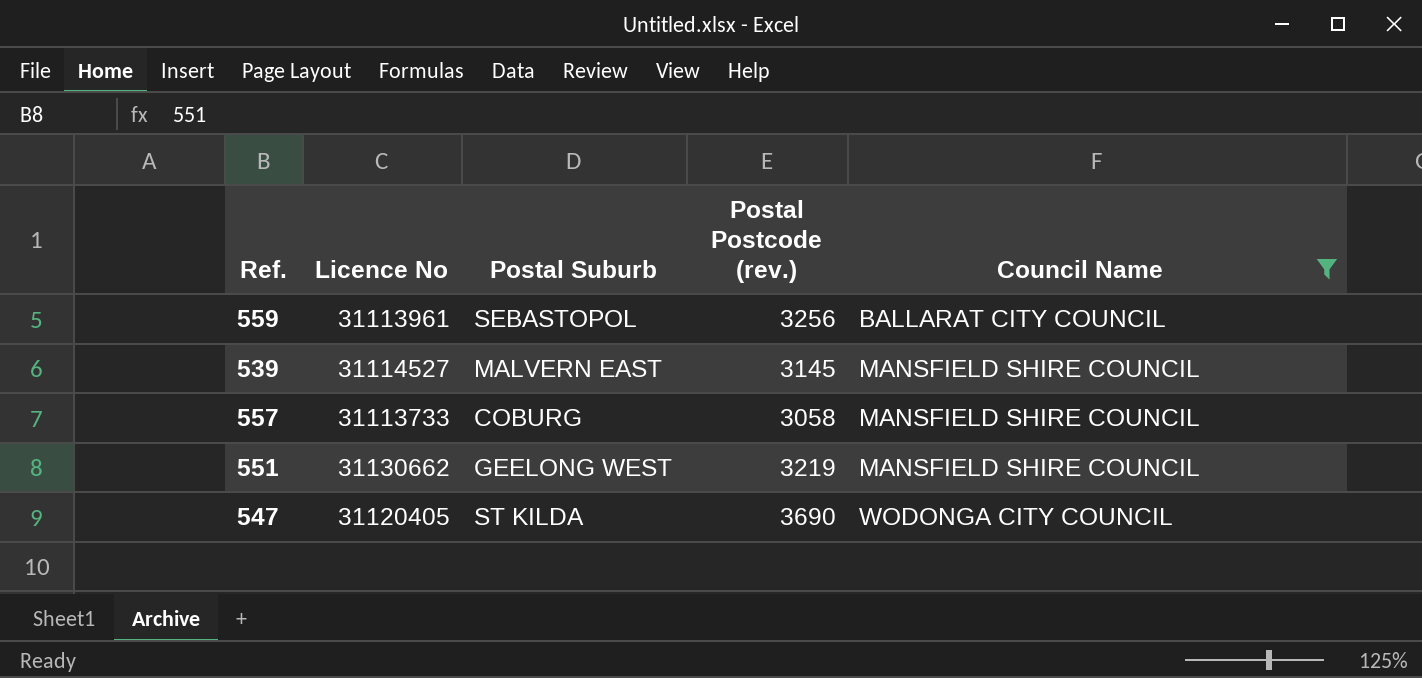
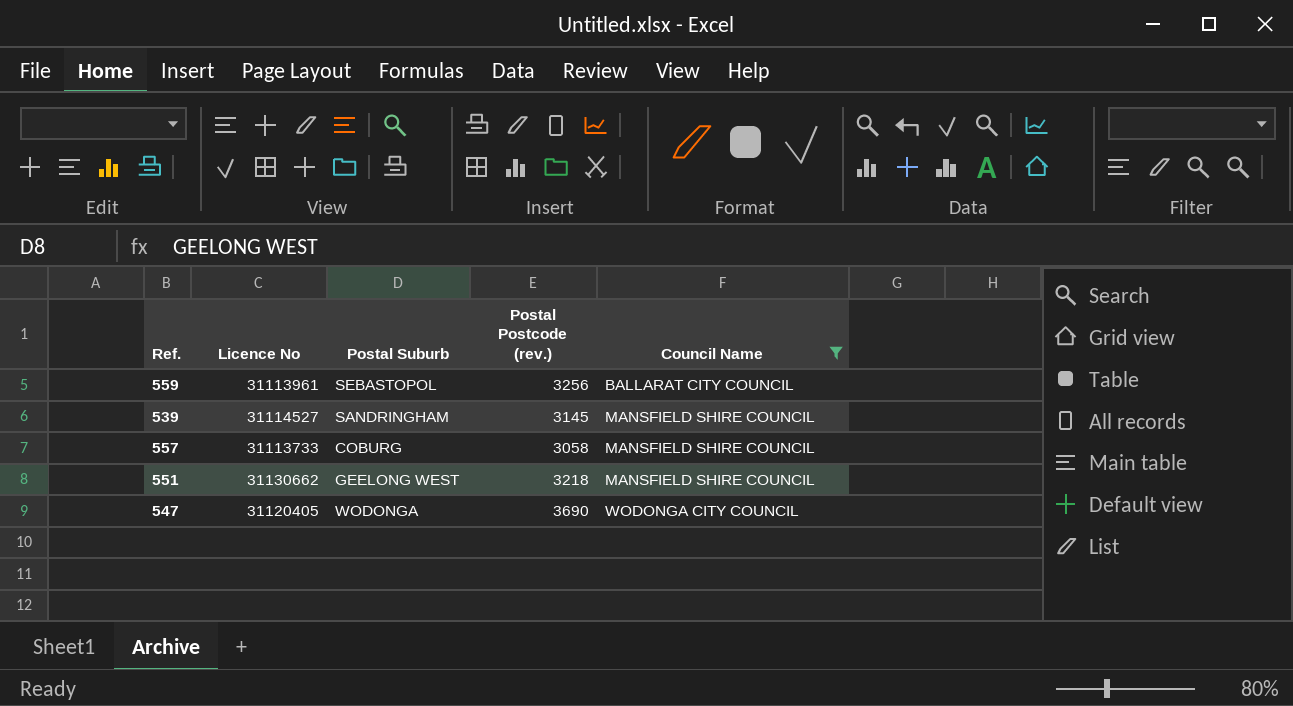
539 | Postal Suburb: MALVERN EAST -> SANDRINGHAM
551 | Postal Postcode (rev.): 3219 -> 3218
547 | Postal Suburb: ST KILDA -> WODONGA

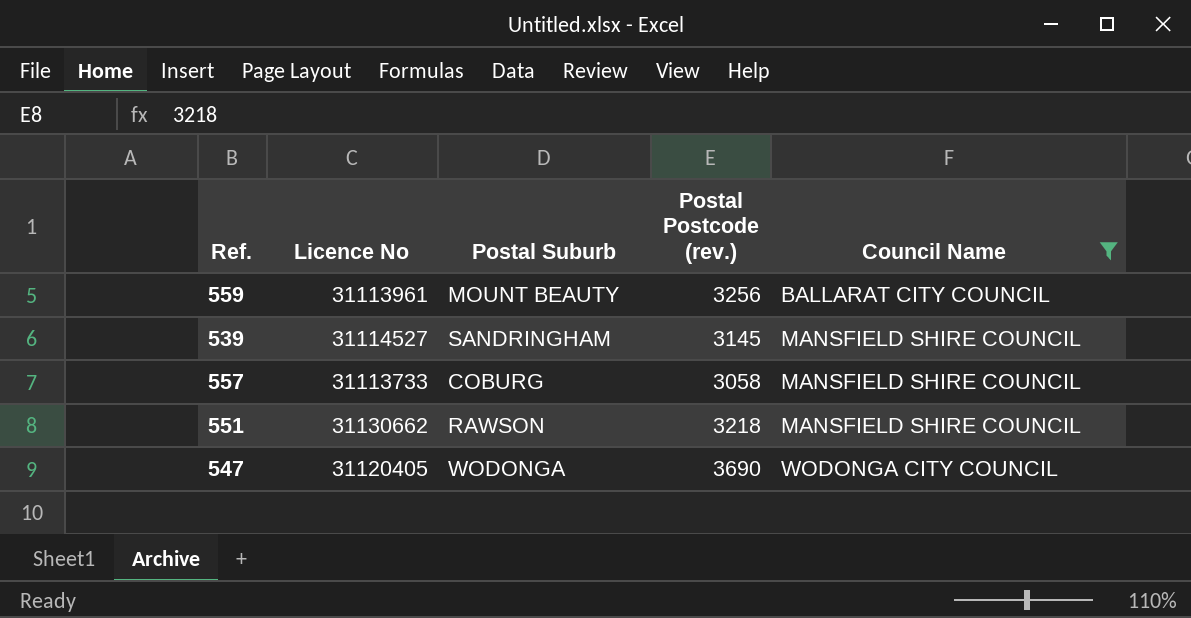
559 | Postal Suburb: SEBASTOPOL -> MOUNT BEAUTY
551 | Postal Suburb: GEELONG WEST -> RAWSON

